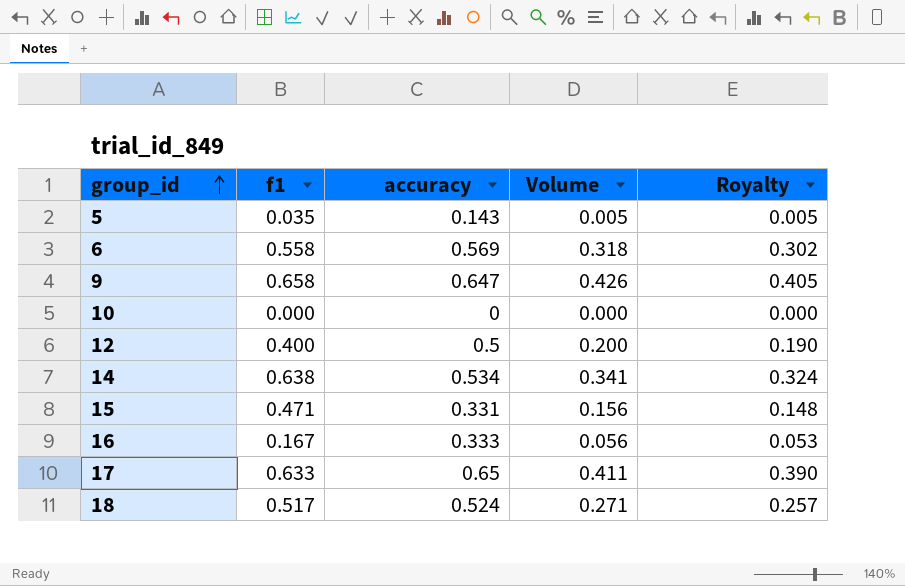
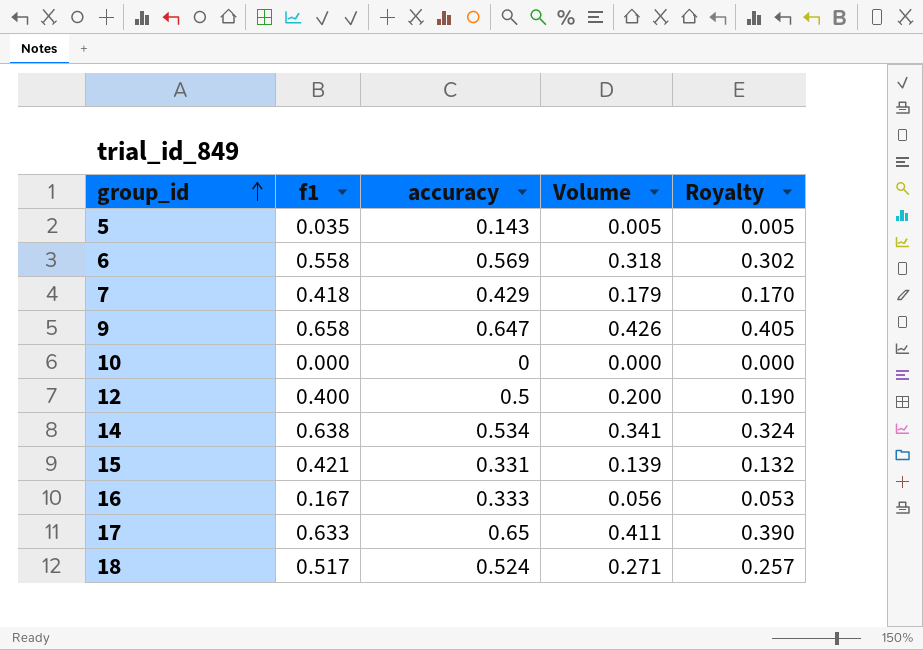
row 7: none -> 0.418 | 0.429 | 0.179 | 0.170
15 | f1: 0.471 -> 0.421
15 | Volume: 0.156 -> 0.139
15 | Royalty: 0.148 -> 0.132

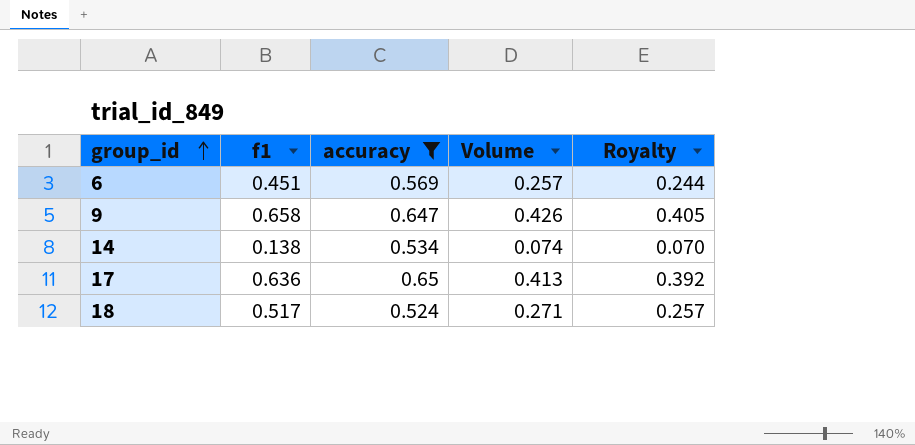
filter: none -> accuracy >= 0.524
6 | f1: 0.558 -> 0.451
6 | Volume: 0.318 -> 0.257
6 | Royalty: 0.302 -> 0.244
14 | f1: 0.638 -> 0.138
14 | Volume: 0.341 -> 0.074
14 | Royalty: 0.324 -> 0.070
17 | f1: 0.633 -> 0.636
17 | Volume: 0.411 -> 0.413
17 | Royalty: 0.390 -> 0.392

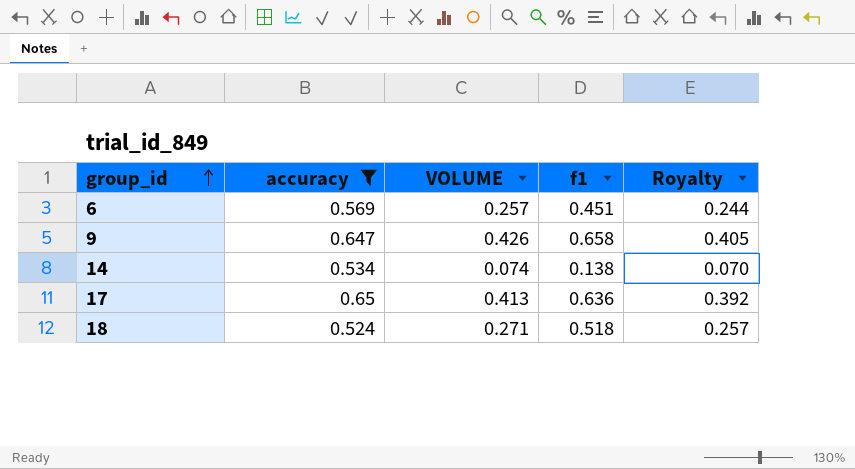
column name: Volume -> VOLUME
column f1 | position: 2 -> 4
18 | f1: 0.517 -> 0.518

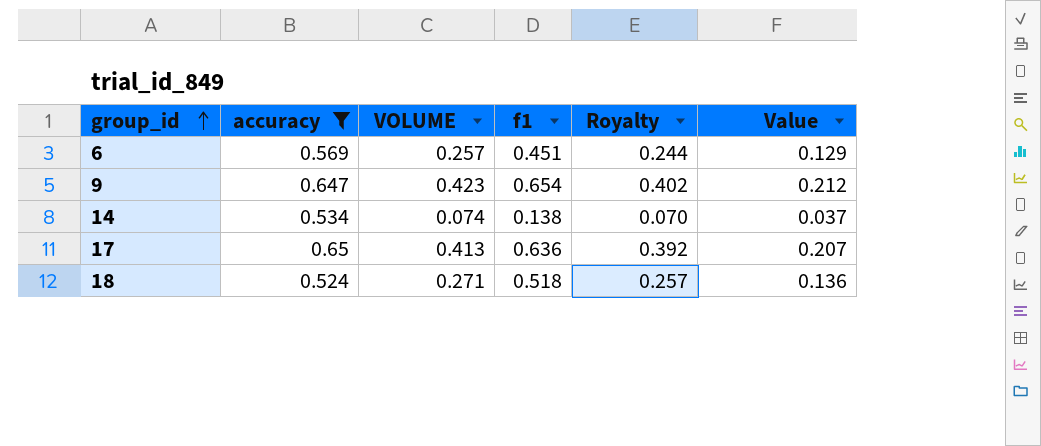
column Value | formula: none -> [VOLUME] * 0.5
9 | VOLUME: 0.426 -> 0.423
9 | f1: 0.658 -> 0.654
9 | Royalty: 0.405 -> 0.402

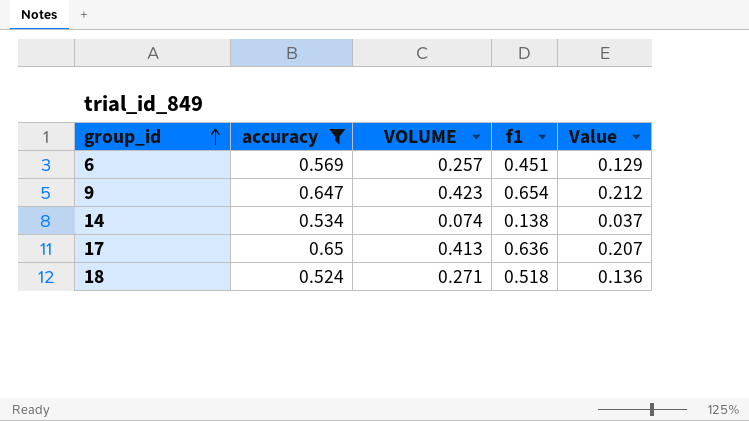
column Royalty | formula: [VOLUME] * 0.95 -> none

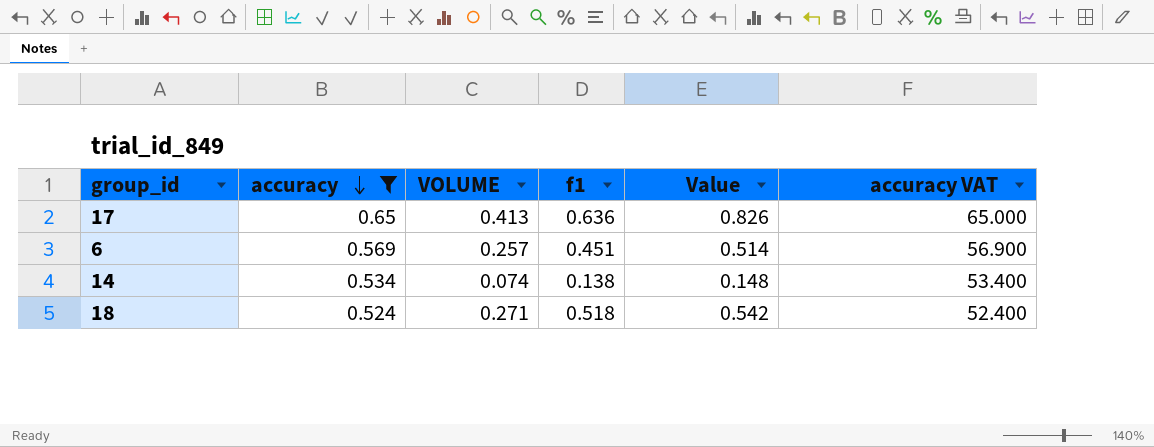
row order: group_id ascending -> accuracy descending
column Value | formula: [VOLUME] * 0.5 -> [VOLUME] * 2
column accuracy VAT | formula: none -> [accuracy] * 100
row 9: 0.647 | 0.423 | 0.654 | 0.212 -> none

